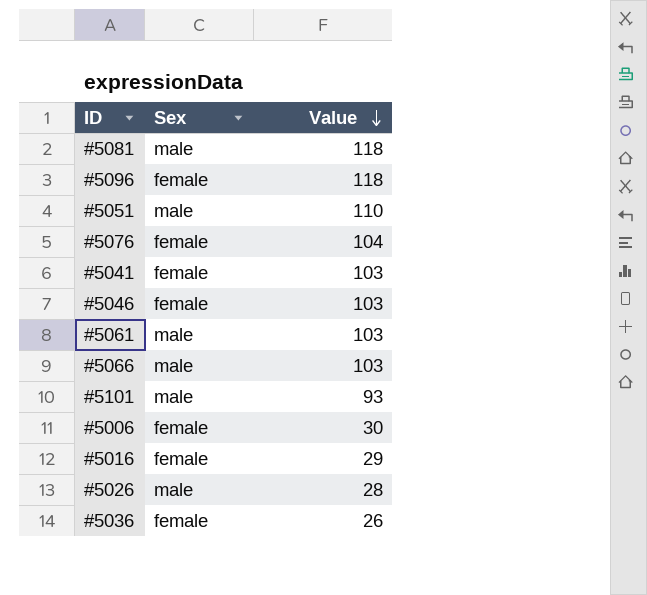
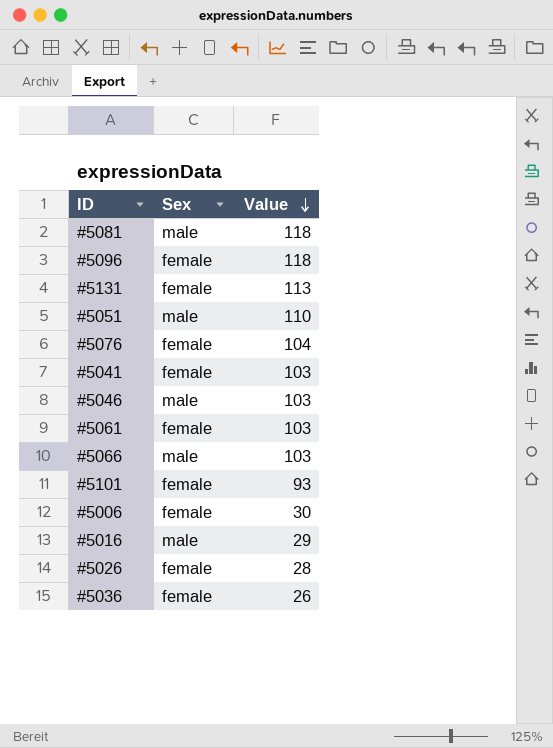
row #5131: none -> female | 113
#5046 | Sex: female -> male
#5061 | Sex: male -> female
#5101 | Sex: male -> female
#5016 | Sex: female -> male
#5026 | Sex: male -> female

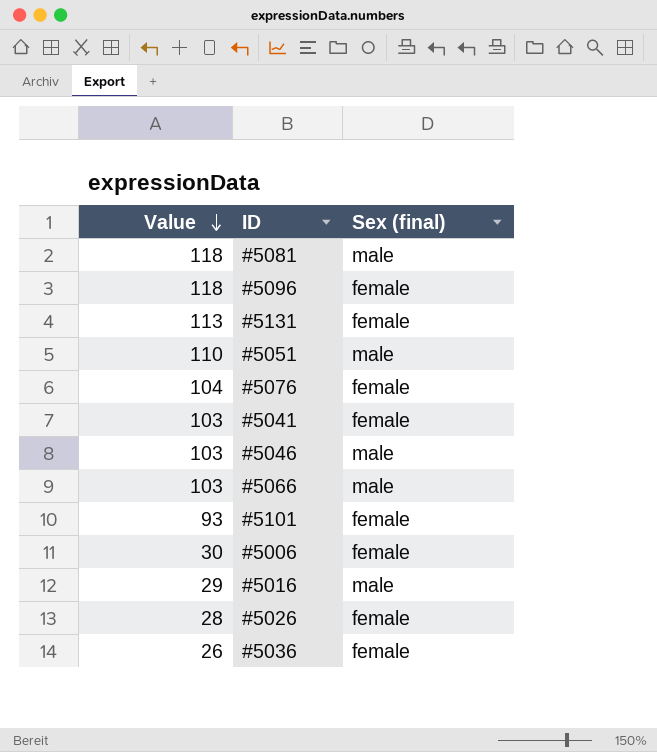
column Value | position: 3 -> 1
column name: Sex -> Sex (final)
row #5061: female | 103 -> none

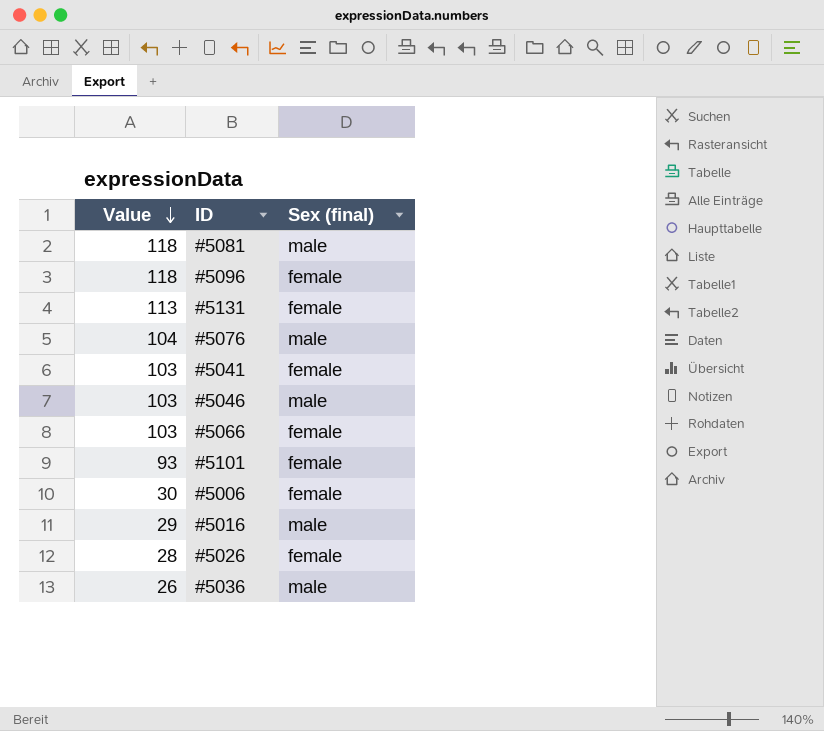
row #5051: 110 | male -> none
#5076 | Sex (final): female -> male
#5066 | Sex (final): male -> female
#5036 | Sex (final): female -> male

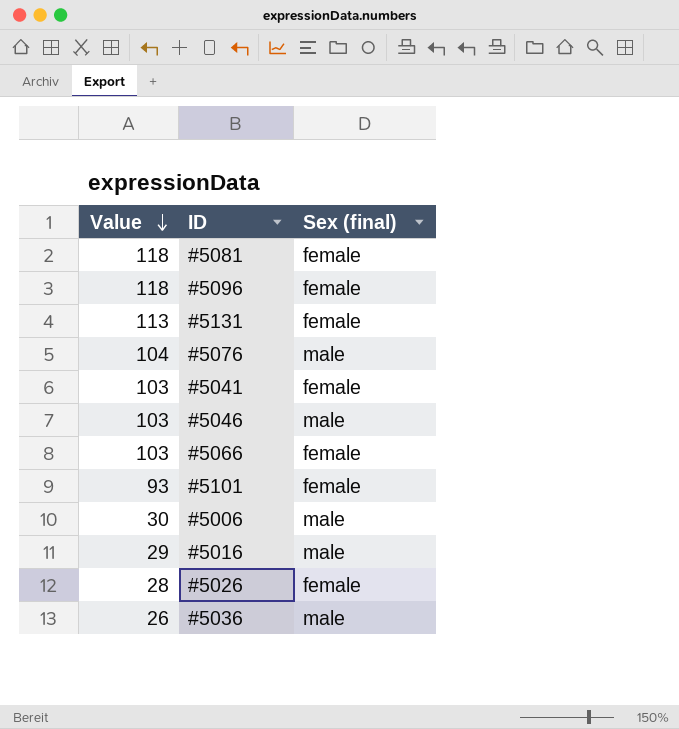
#5081 | Sex (final): male -> female
#5006 | Sex (final): female -> male

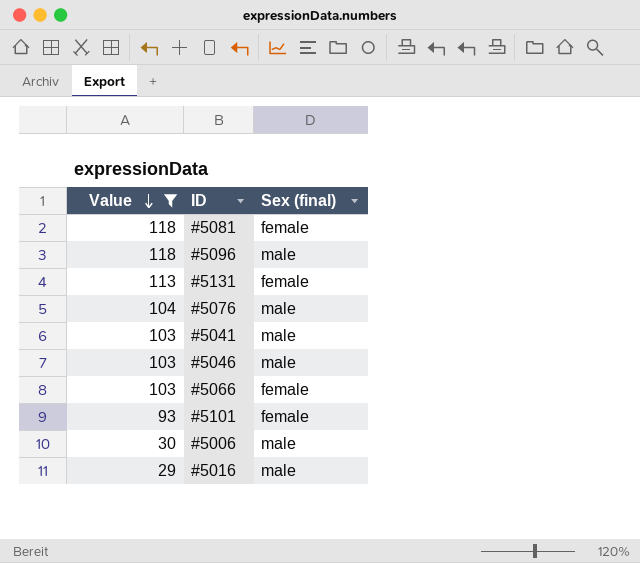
filter: none -> Value >= 29
#5096 | Sex (final): female -> male
#5041 | Sex (final): female -> male

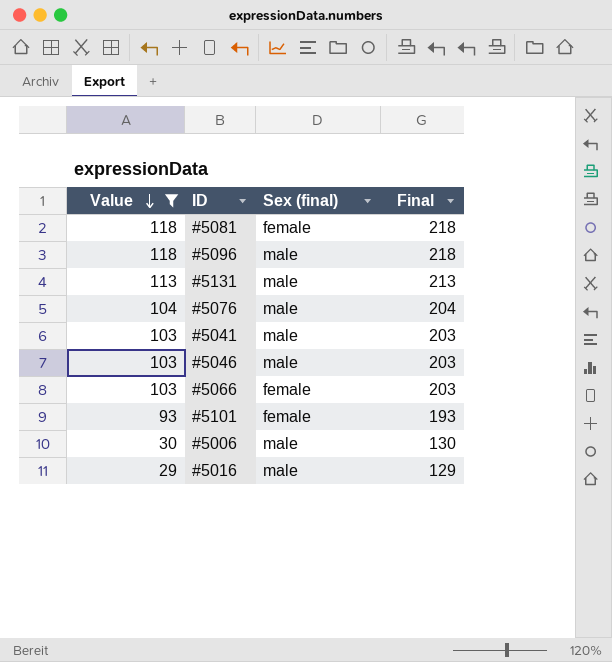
column Final | formula: none -> [Value] + 100
#5131 | Sex (final): female -> male

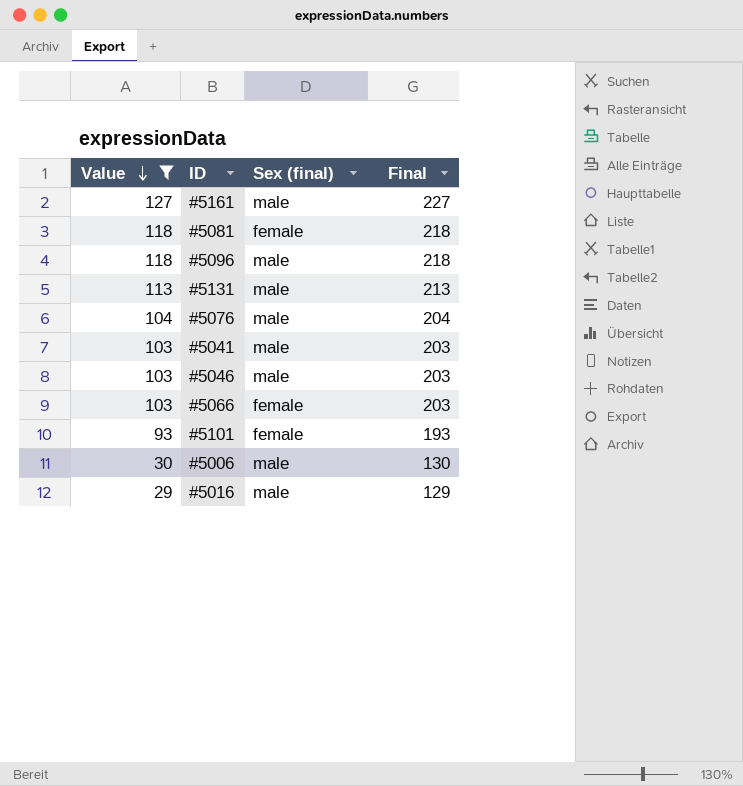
row #5161: none -> 127 | male | 227

